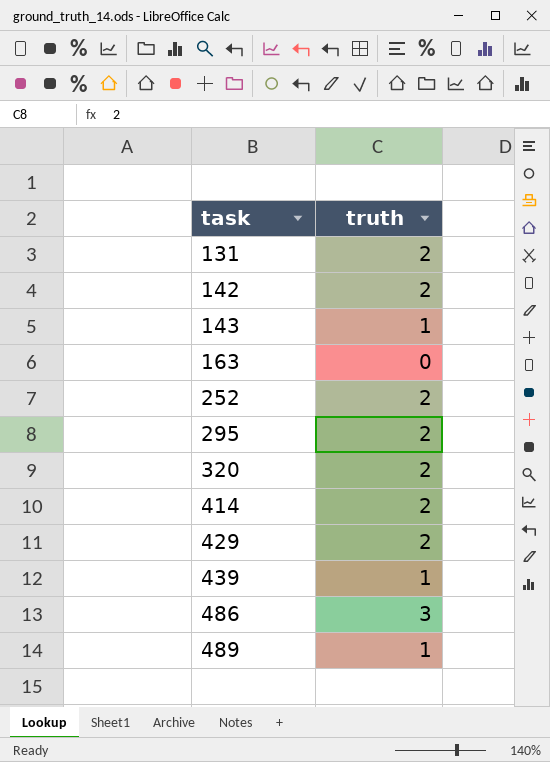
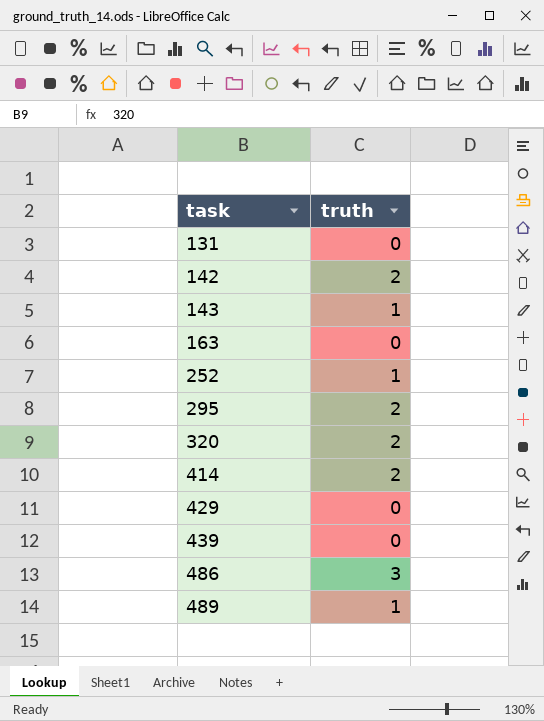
131 | truth: 2 -> 0
252 | truth: 2 -> 1
429 | truth: 2 -> 0
439 | truth: 1 -> 0

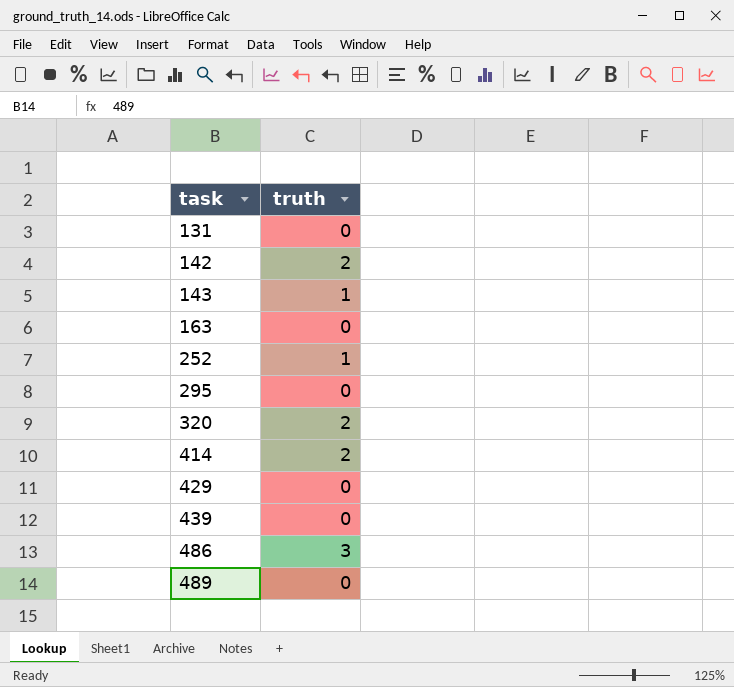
295 | truth: 2 -> 0
489 | truth: 1 -> 0

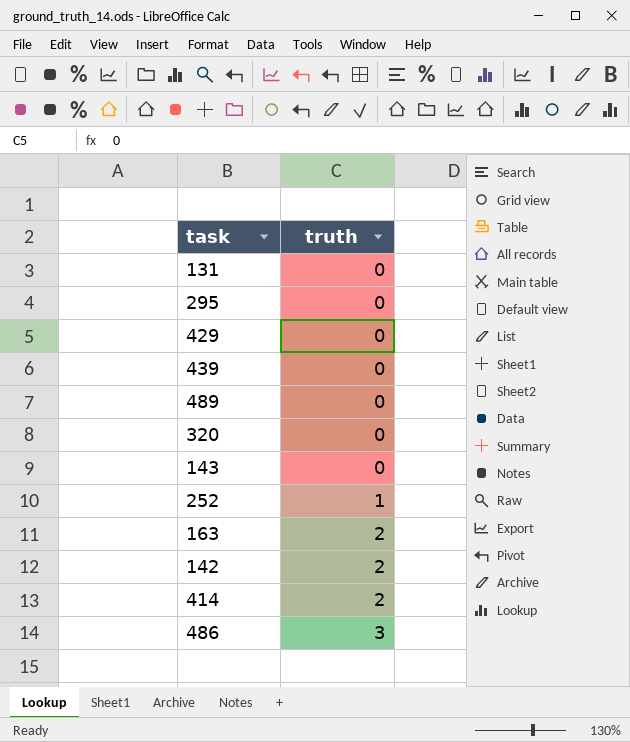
row order: task ascending -> truth ascending
320 | truth: 2 -> 0
143 | truth: 1 -> 0
163 | truth: 0 -> 2

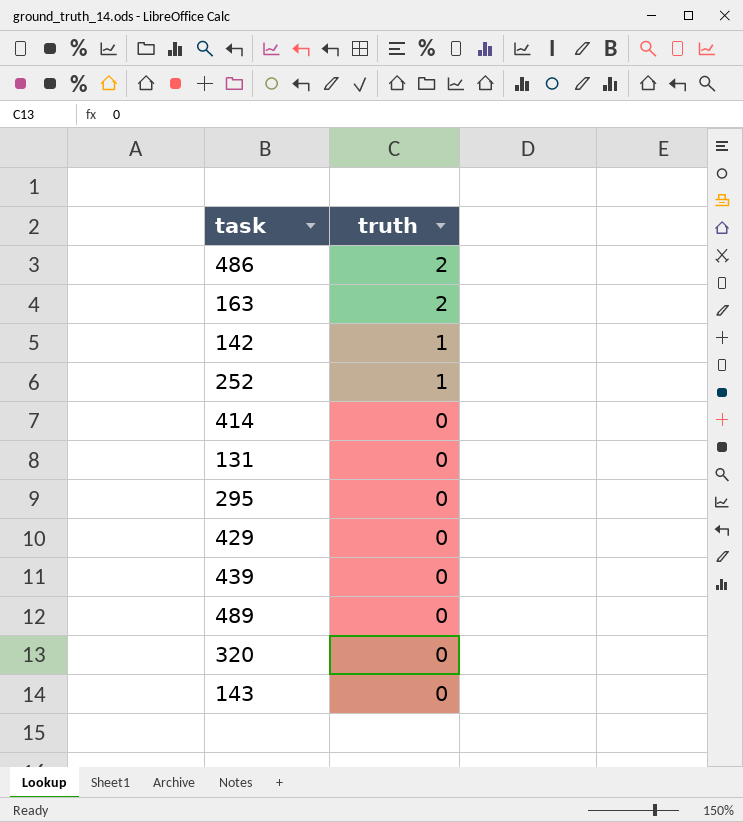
row order: truth ascending -> truth descending
486 | truth: 3 -> 2
142 | truth: 2 -> 1
414 | truth: 2 -> 0

